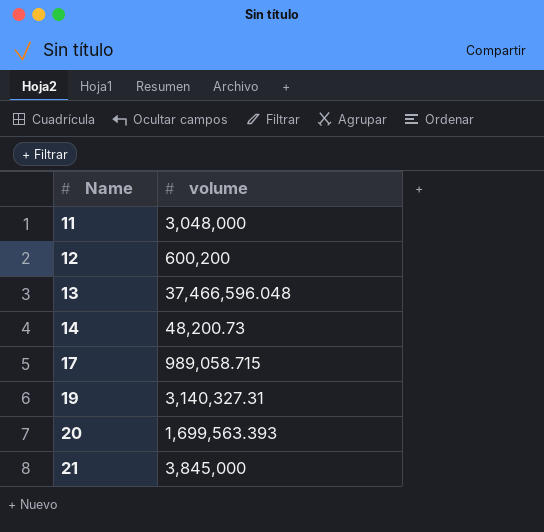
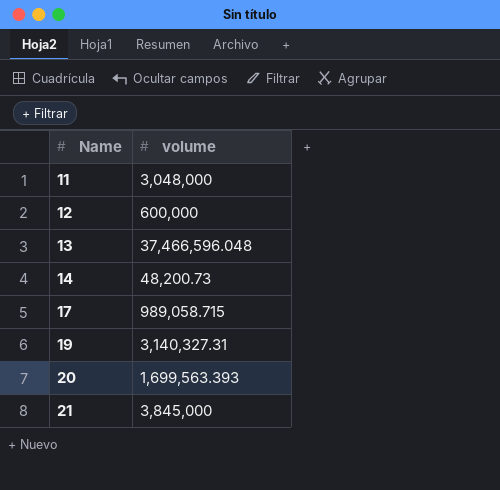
12 | volume: 600,200 -> 600,000

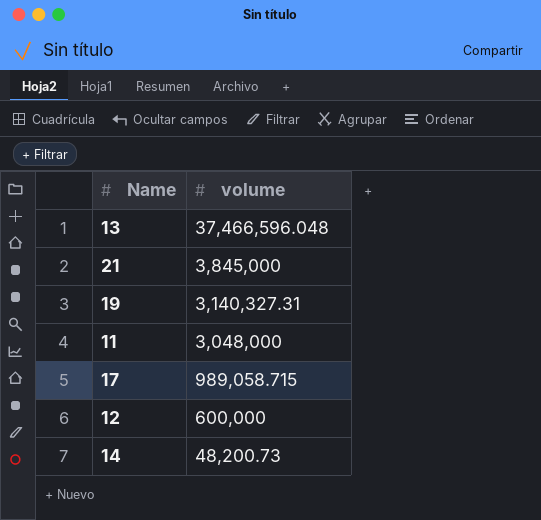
row order: Name ascending -> volume descending
row 20: 1,699,563.393 -> none

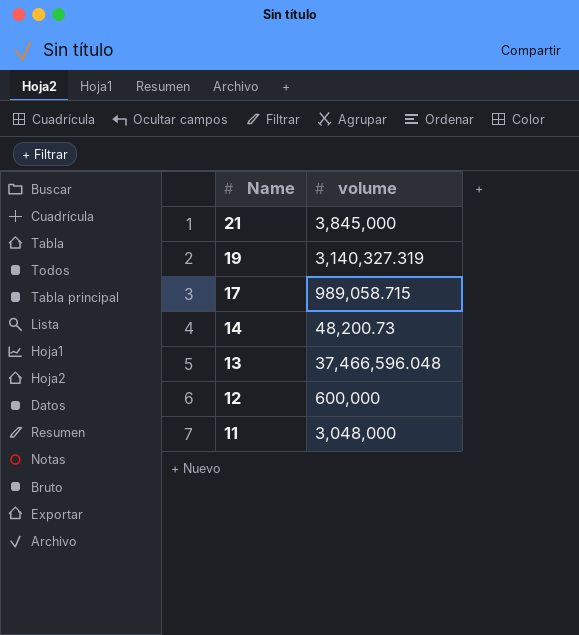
row order: volume descending -> Name descending
19 | volume: 3,140,327.31 -> 3,140,327.319

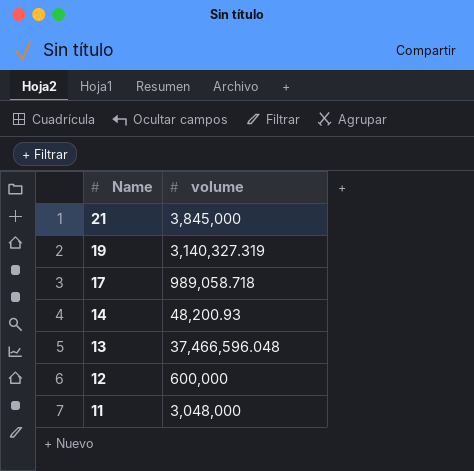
17 | volume: 989,058.715 -> 989,058.718
14 | volume: 48,200.73 -> 48,200.93

